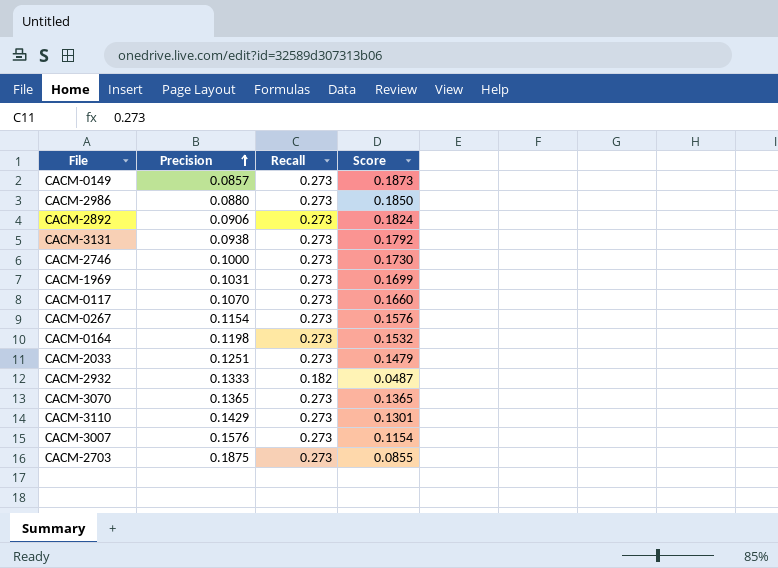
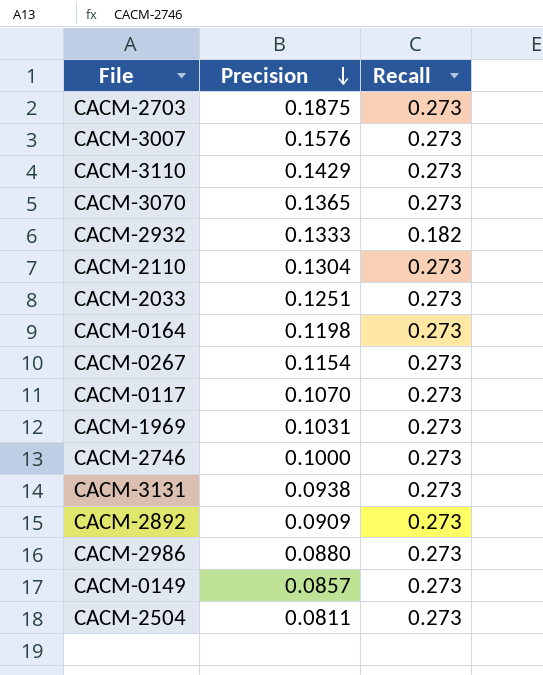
row order: Precision ascending -> Precision descending
column Score | formula: [Recall] - [Precision] -> none
row CACM-2110: none -> 0.1304 | 0.273
CACM-2892 | Precision: 0.0906 -> 0.0909
row CACM-2504: none -> 0.0811 | 0.273

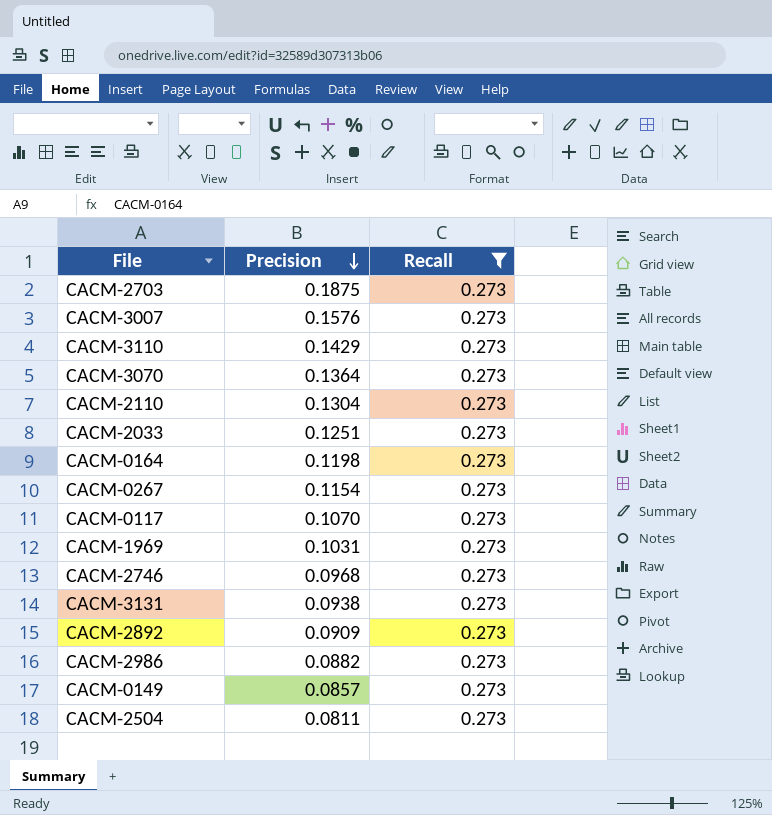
filter: none -> Recall = 0.273
CACM-3070 | Precision: 0.1365 -> 0.1364
CACM-2746 | Precision: 0.1000 -> 0.0968
CACM-2986 | Precision: 0.0880 -> 0.0882

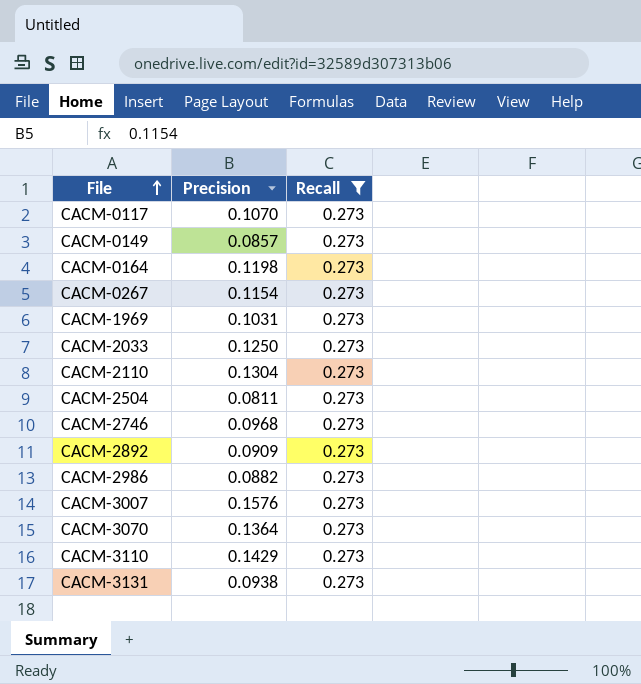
row order: Precision descending -> File ascending
row CACM-2703: 0.1875 | 0.273 -> none
CACM-2033 | Precision: 0.1251 -> 0.1250

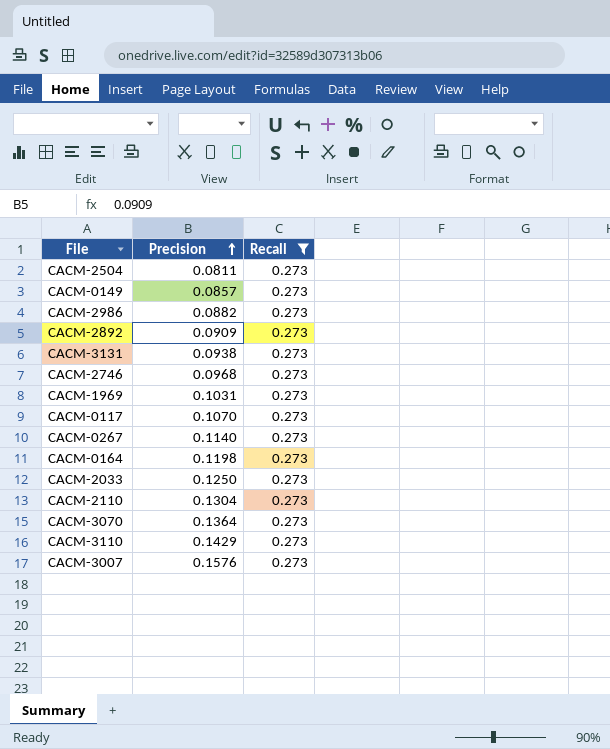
row order: File ascending -> Precision ascending
CACM-0267 | Precision: 0.1154 -> 0.1140

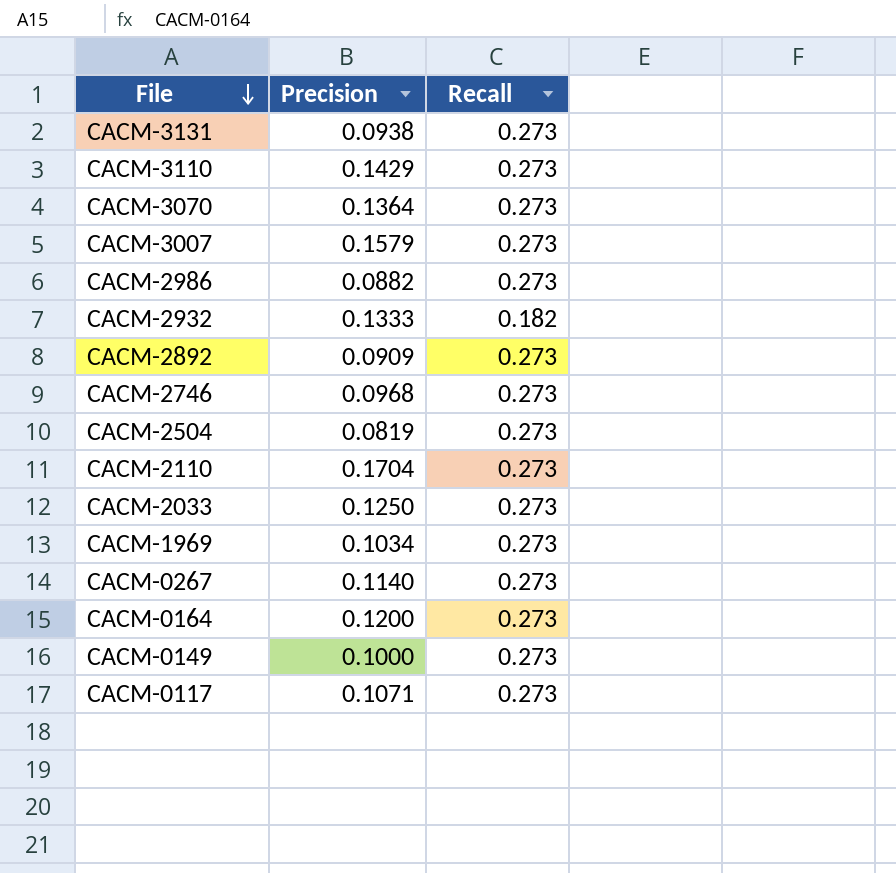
filter: Recall = 0.273 -> none
row order: Precision ascending -> File descending
CACM-3007 | Precision: 0.1576 -> 0.1579
CACM-2504 | Precision: 0.0811 -> 0.0819
CACM-2110 | Precision: 0.1304 -> 0.1704
CACM-1969 | Precision: 0.1031 -> 0.1034
CACM-0164 | Precision: 0.1198 -> 0.1200
CACM-0149 | Precision: 0.0857 -> 0.1000
CACM-0117 | Precision: 0.1070 -> 0.1071

